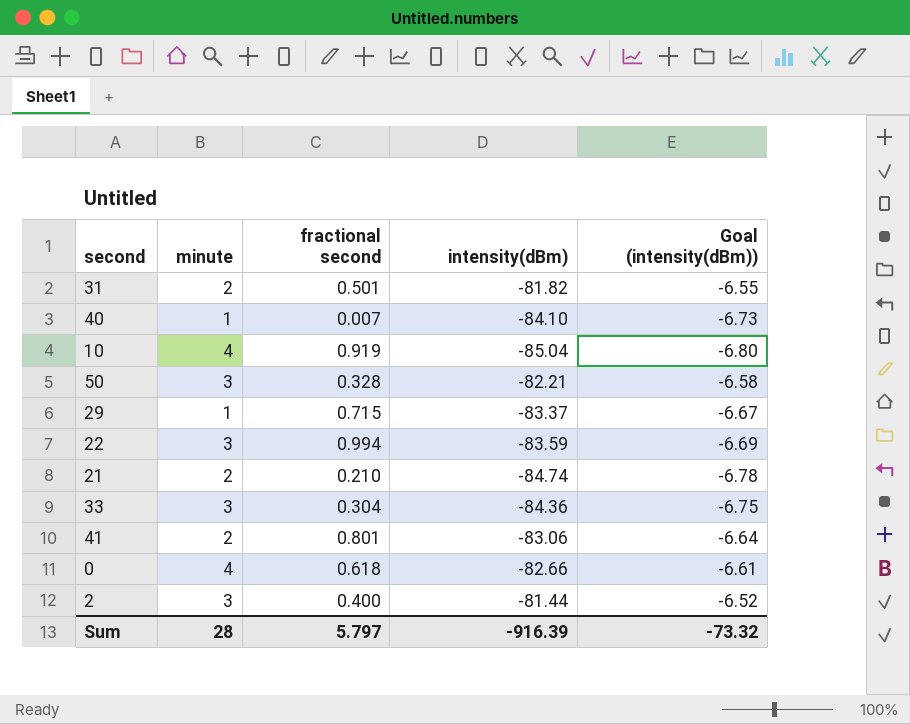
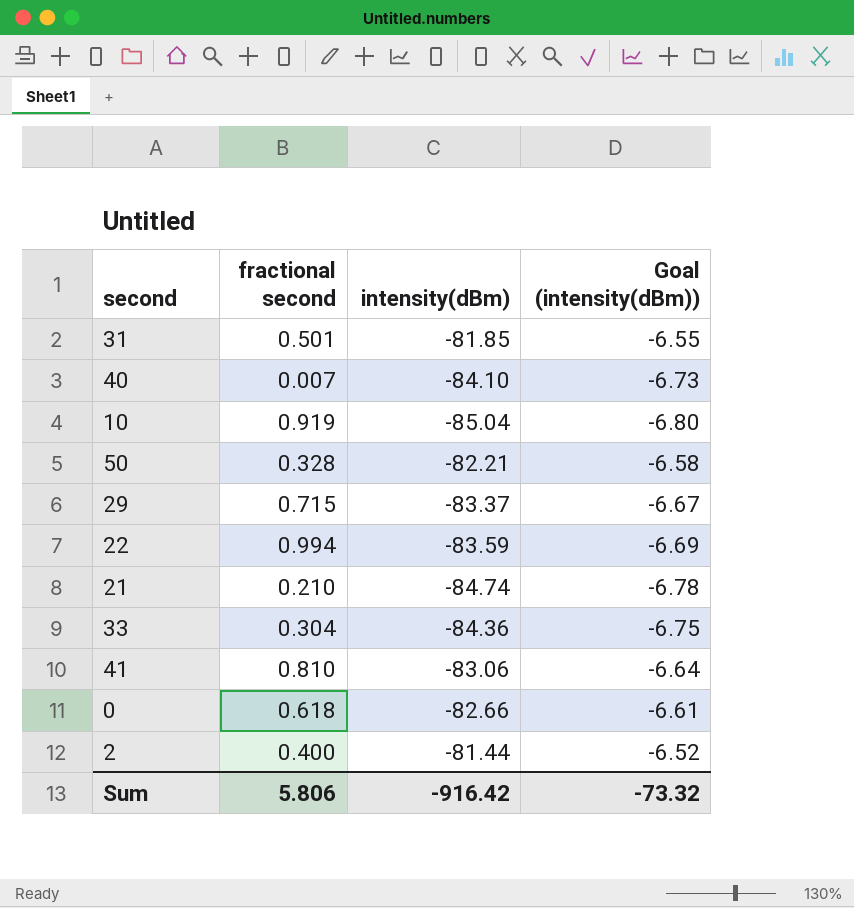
column minute | position: 2 -> none
31 | intensity(dBm): -81.82 -> -81.85
41 | fractional second: 0.801 -> 0.810
Sum | fractional second: 5.797 -> 5.806
Sum | intensity(dBm): -916.39 -> -916.42

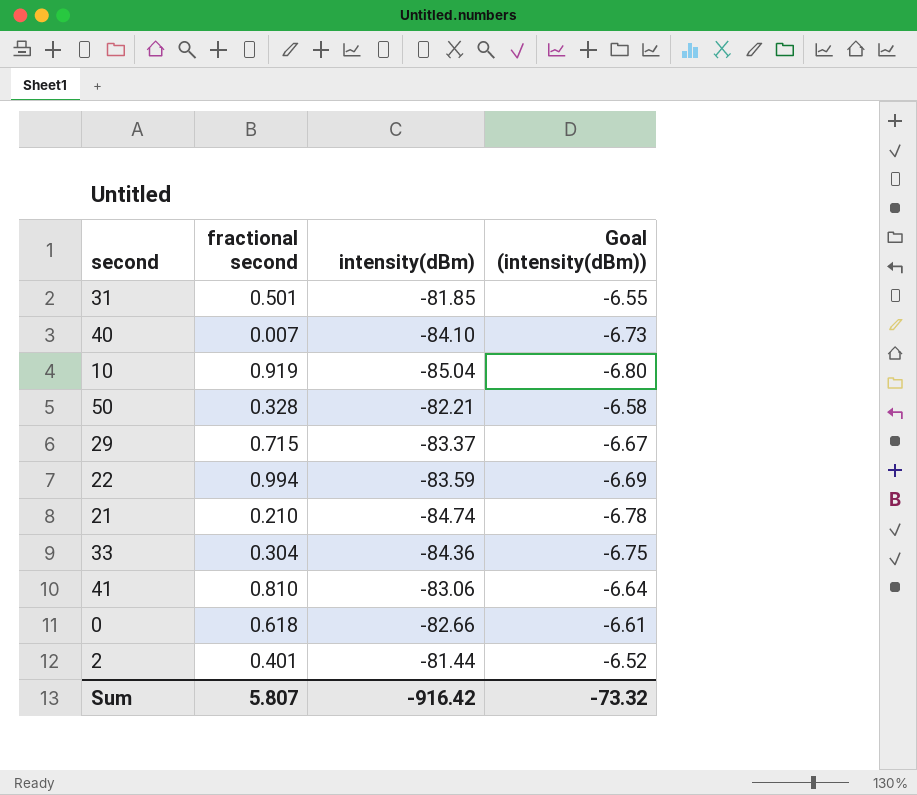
2 | fractional second: 0.400 -> 0.401
Sum | fractional second: 5.806 -> 5.807

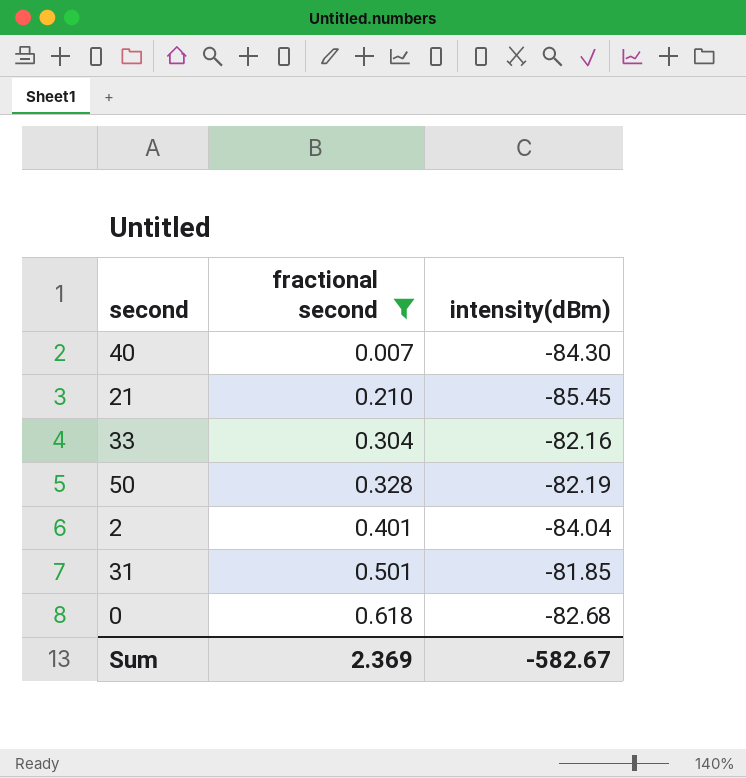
filter: none -> fractional second <= 0.618
row order: none -> fractional second ascending
column Goal (intensity(dBm)) | formula: [intensity(dBm)] * 0.08 -> none
40 | intensity(dBm): -84.10 -> -84.30
21 | intensity(dBm): -84.74 -> -85.45
33 | intensity(dBm): -84.36 -> -82.16
50 | intensity(dBm): -82.21 -> -82.19
2 | intensity(dBm): -81.44 -> -84.04
0 | intensity(dBm): -82.66 -> -82.68
Sum | fractional second: 5.807 -> 2.369
Sum | intensity(dBm): -916.42 -> -582.67

